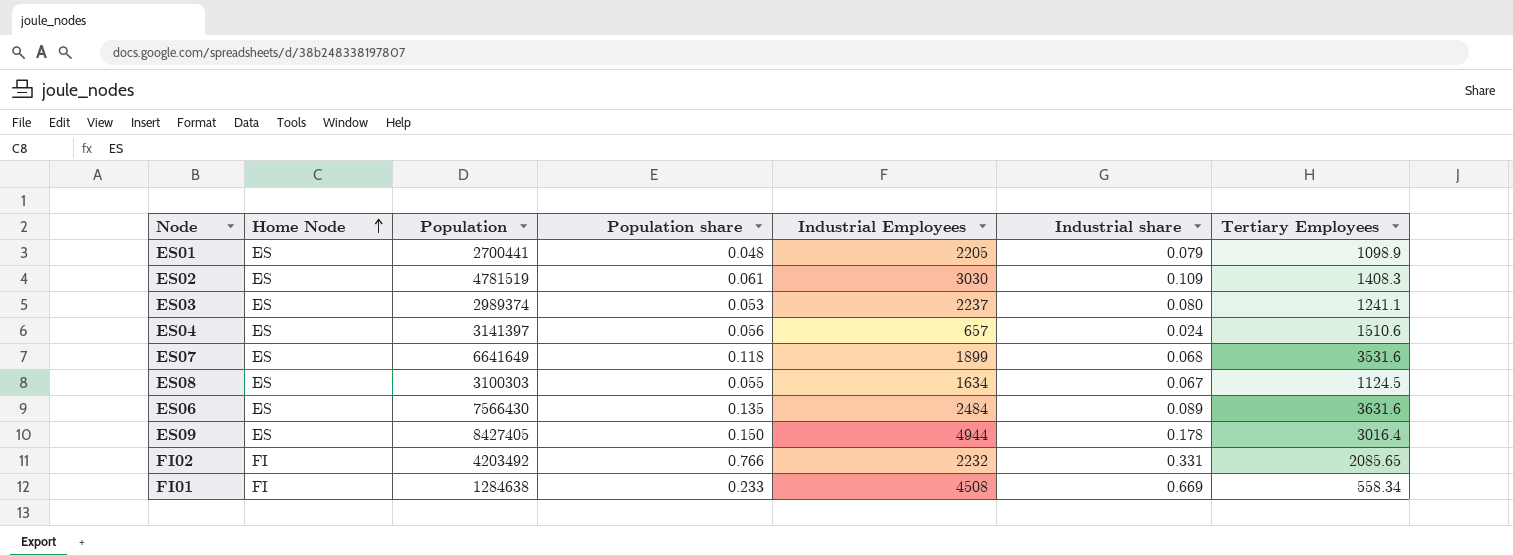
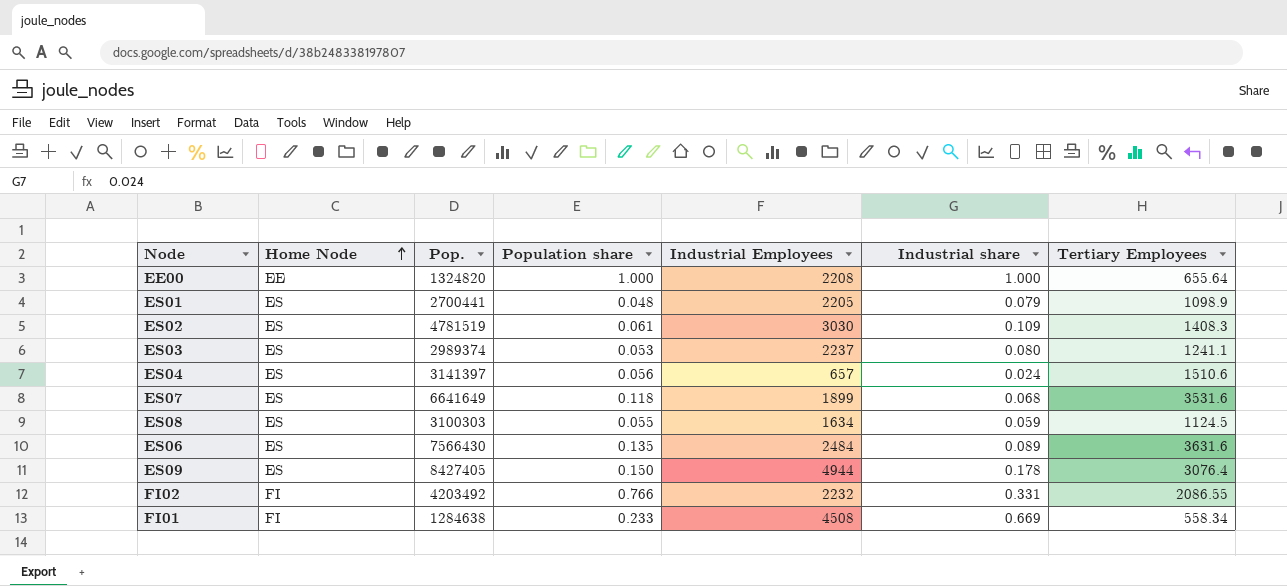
column name: Population -> Pop.
row EE00: none -> EE | 1324820 | 1.000 | 2208 | 1.000 | 655.64
ES08 | Industrial share: 0.067 -> 0.059
ES09 | Tertiary Employees: 3016.4 -> 3076.4
FI02 | Tertiary Employees: 2085.65 -> 2086.55

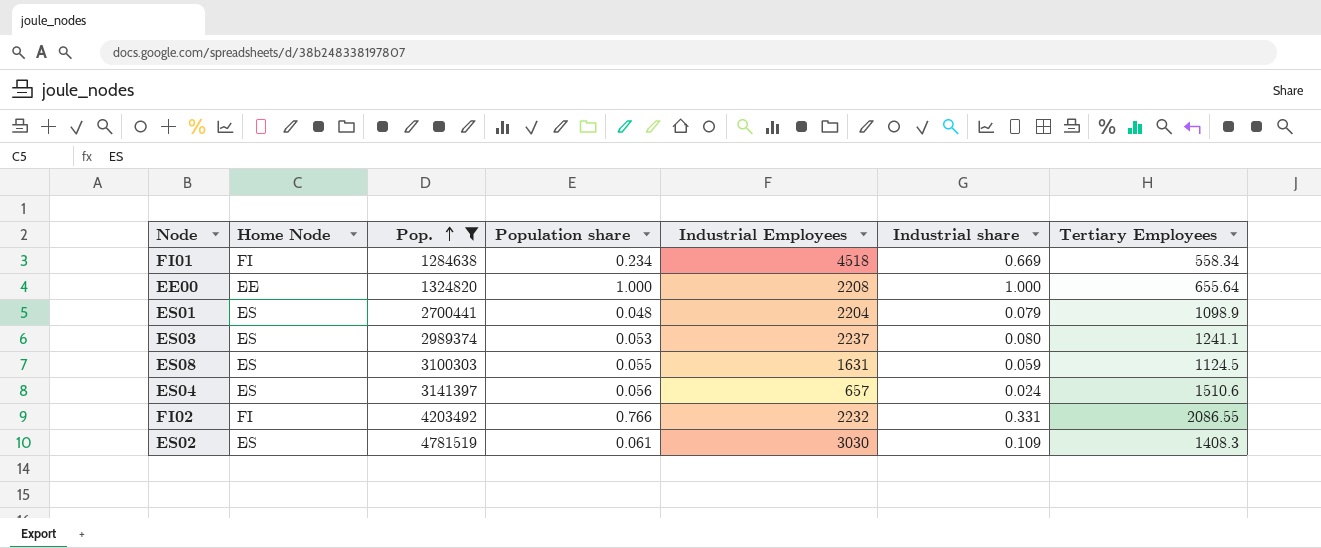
filter: none -> Pop. <= 4781519
row order: Home Node ascending -> Pop. ascending
FI01 | Population share: 0.233 -> 0.234
FI01 | Industrial Employees: 4508 -> 4518
ES01 | Industrial Employees: 2205 -> 2204
ES08 | Industrial Employees: 1634 -> 1631

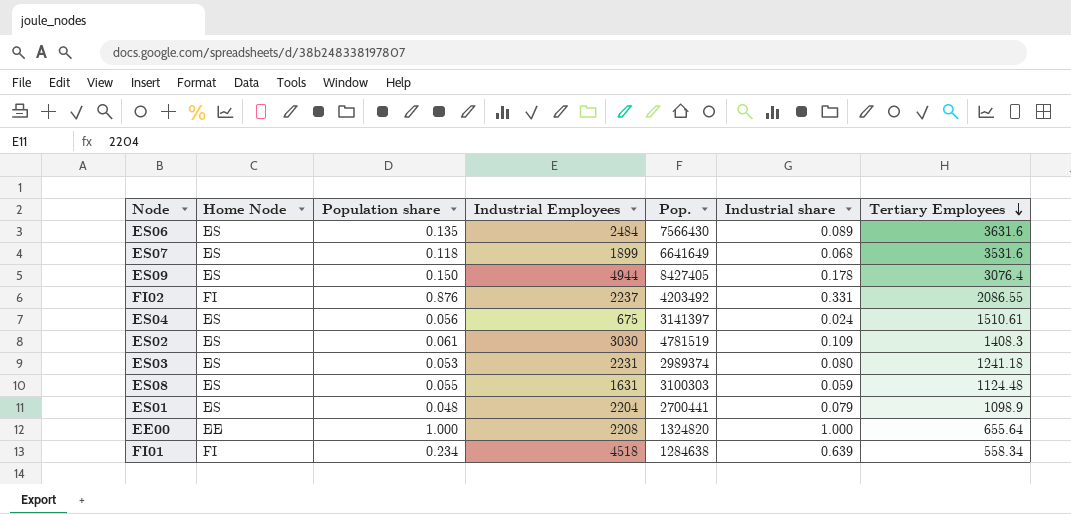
filter: Pop. <= 4781519 -> none
row order: Pop. ascending -> Tertiary Employees descending
column Pop. | position: 3 -> 5
FI02 | Population share: 0.766 -> 0.876
FI02 | Industrial Employees: 2232 -> 2237
ES04 | Industrial Employees: 657 -> 675
ES04 | Tertiary Employees: 1510.6 -> 1510.61
ES03 | Industrial Employees: 2237 -> 2231
ES03 | Tertiary Employees: 1241.1 -> 1241.18
ES08 | Tertiary Employees: 1124.5 -> 1124.48
FI01 | Industrial share: 0.669 -> 0.639

